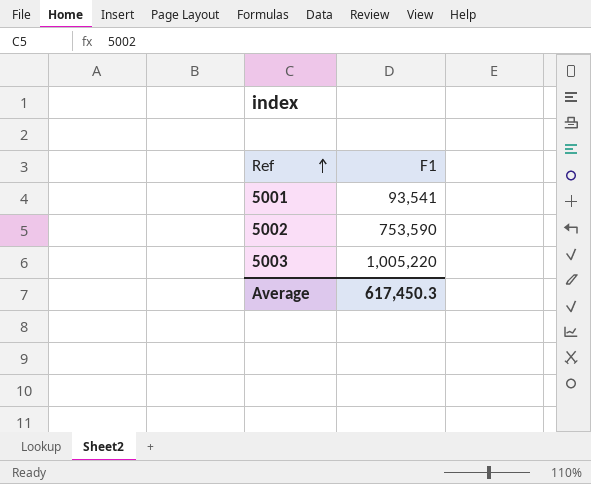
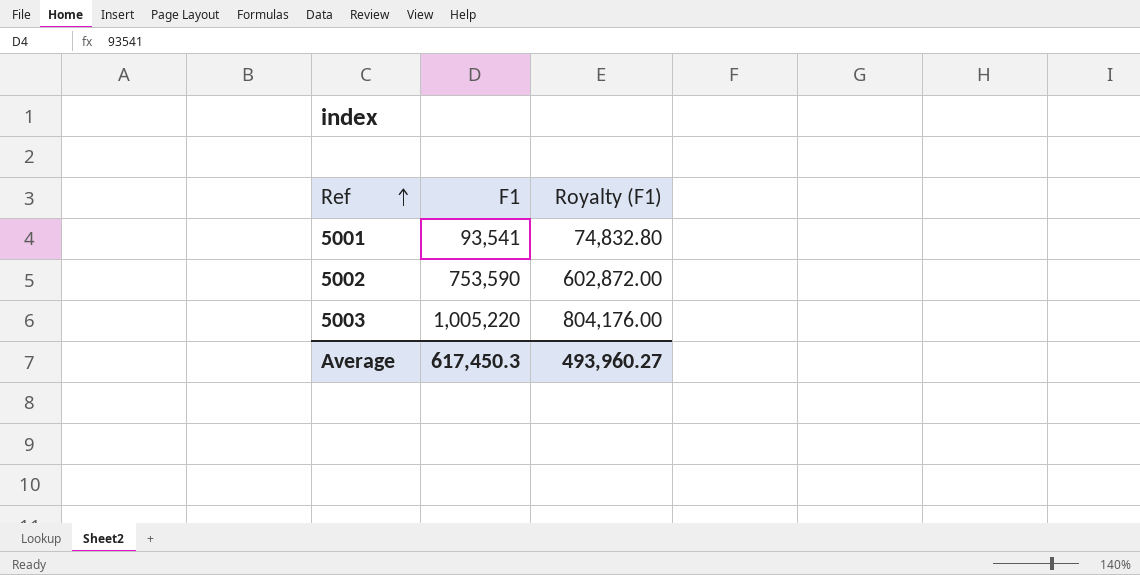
column Royalty (F1) | formula: none -> [F1] * 0.8

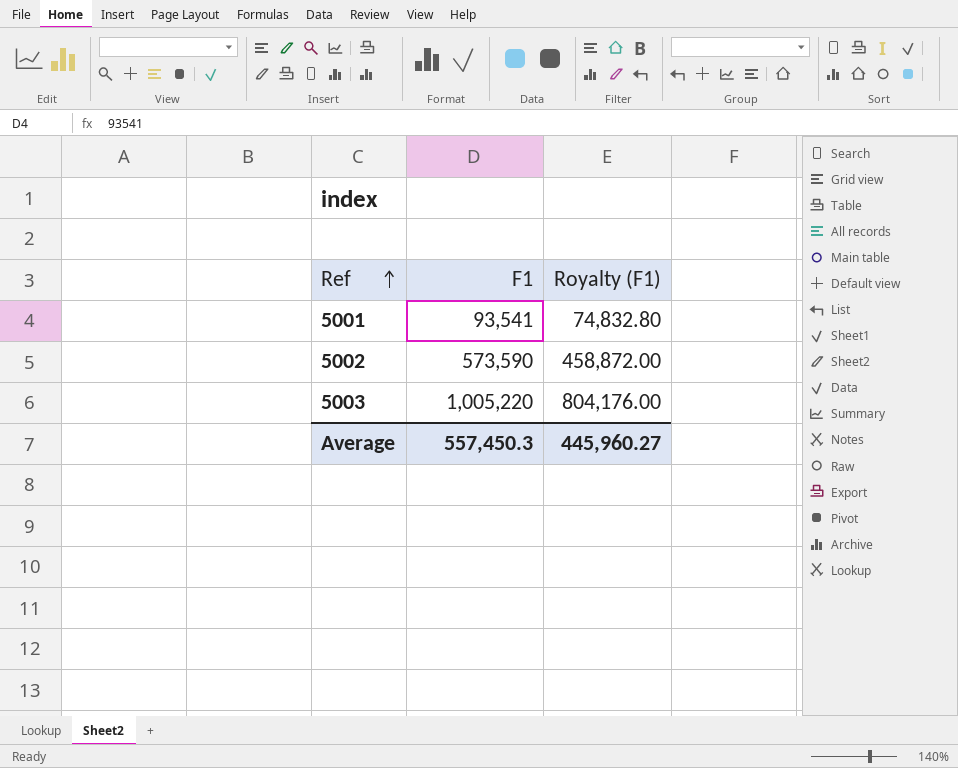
5002 | F1: 753,590 -> 573,590
5002 | Royalty (F1): 602,872.00 -> 458,872.00
Average | F1: 617,450.3 -> 557,450.3
Average | Royalty (F1): 493,960.27 -> 445,960.27

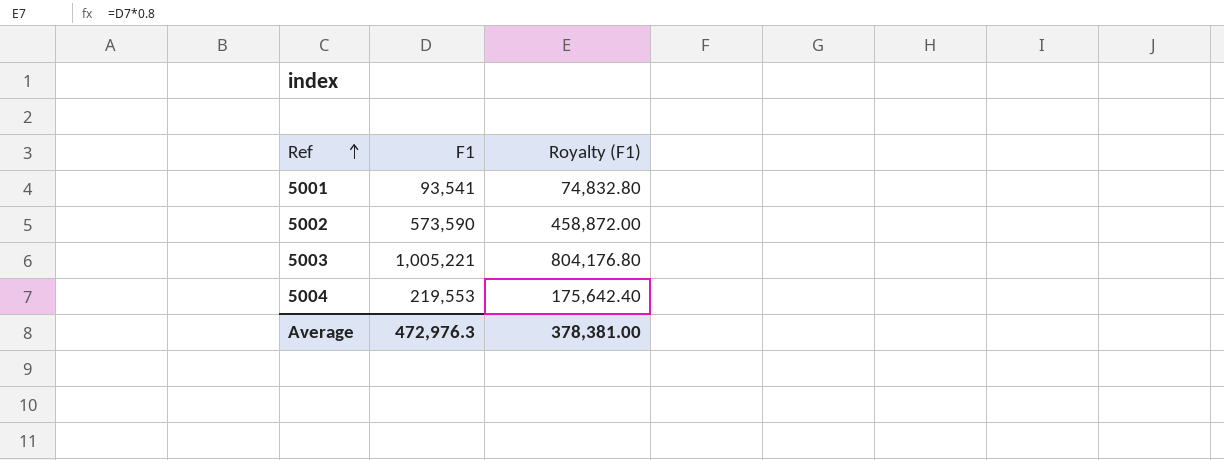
5003 | F1: 1,005,220 -> 1,005,221
5003 | Royalty (F1): 804,176.00 -> 804,176.80
row 5004: none -> 219,553 | 175,642.40
Average | F1: 557,450.3 -> 472,976.3
Average | Royalty (F1): 445,960.27 -> 378,381.00

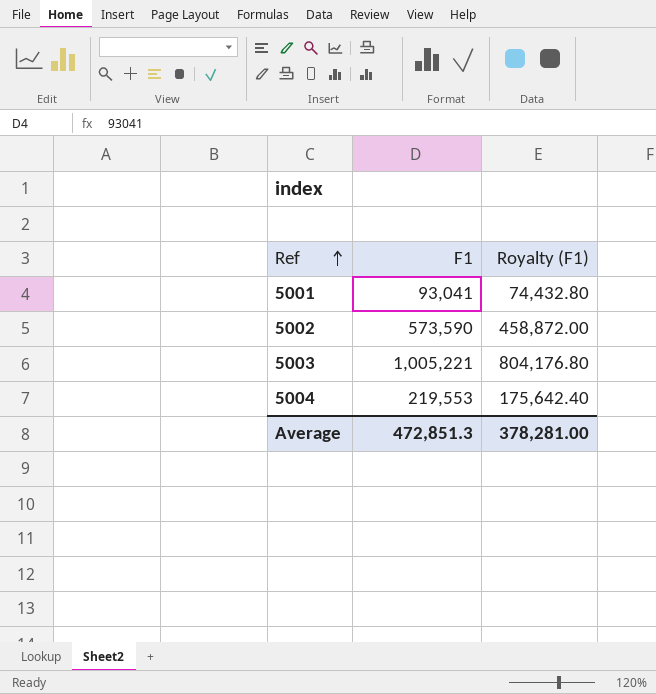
5001 | F1: 93,541 -> 93,041
5001 | Royalty (F1): 74,832.80 -> 74,432.80
Average | F1: 472,976.3 -> 472,851.3
Average | Royalty (F1): 378,381.00 -> 378,281.00

